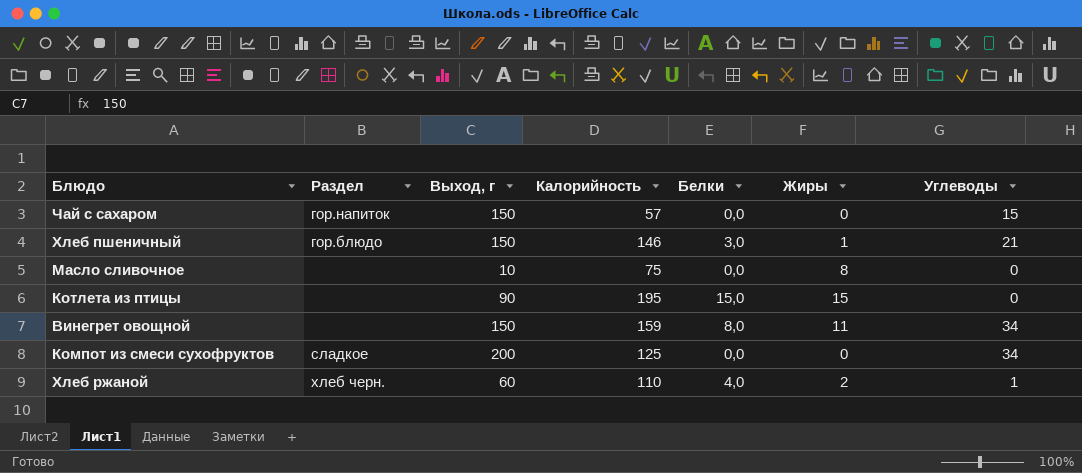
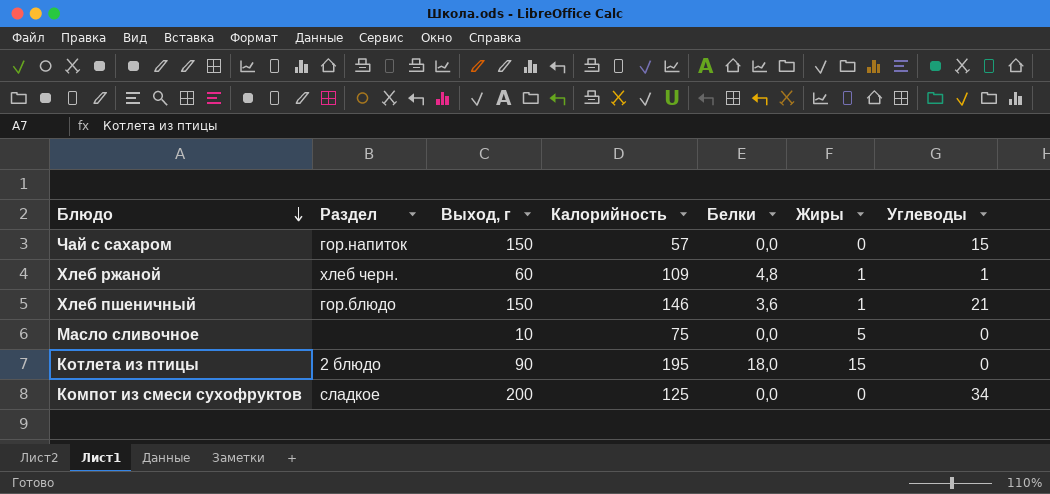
row order: none -> Блюдо descending
row Винегрет овощной: none | 150 | 159 | 8,0 | 11 | 34 -> none
Хлеб ржаной | Калорийность: 110 -> 109
Хлеб ржаной | Белки: 4,0 -> 4,8
Хлеб ржаной | Жиры: 2 -> 1
Хлеб пшеничный | Белки: 3,0 -> 3,6
Масло сливочное | Жиры: 8 -> 5
Котлета из птицы | Раздел: none -> 2 блюдо
Котлета из птицы | Белки: 15,0 -> 18,0

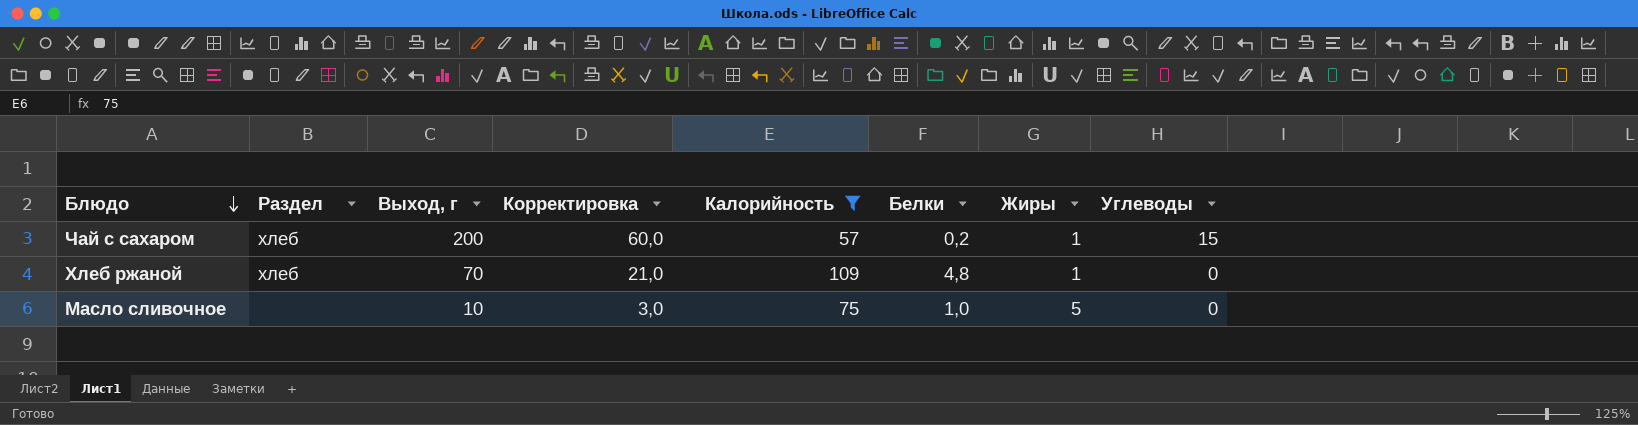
filter: none -> Калорийность <= 109
column Корректировка | formula: none -> [Выход, г] * 0,3
Чай с сахаром | Раздел: гор.напиток -> хлеб
Чай с сахаром | Выход, г: 150 -> 200
Чай с сахаром | Белки: 0,0 -> 0,2
Чай с сахаром | Жиры: 0 -> 1
Хлеб ржаной | Раздел: хлеб черн. -> хлеб
Хлеб ржаной | Выход, г: 60 -> 70
Хлеб ржаной | Углеводы: 1 -> 0
Масло сливочное | Белки: 0,0 -> 1,0

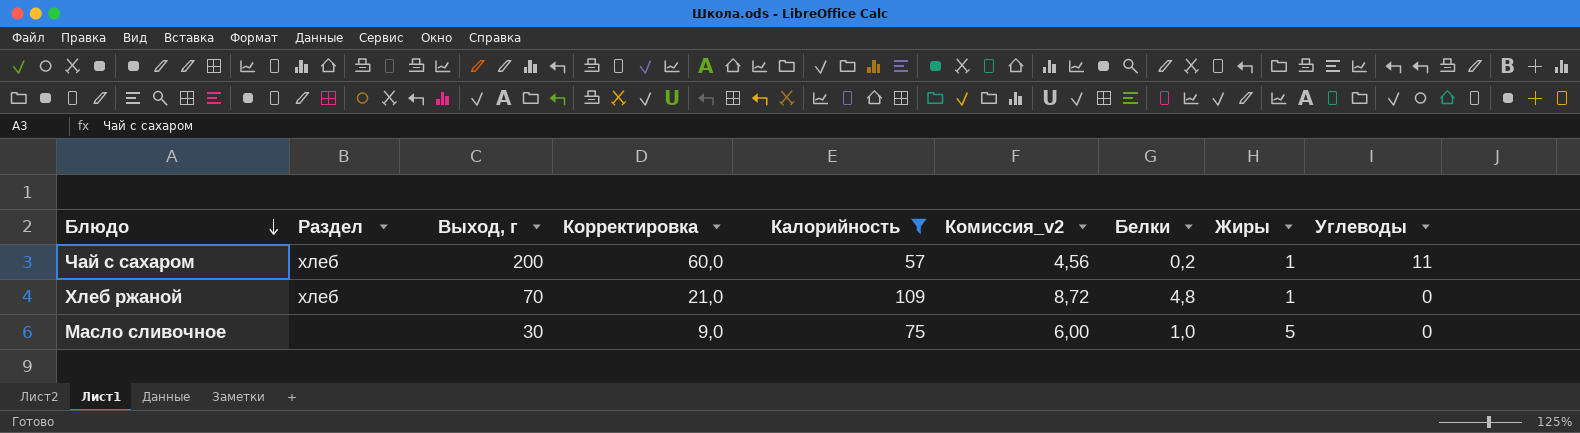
column Комиссия_v2 | formula: none -> [Калорийность] * 0,08
Чай с сахаром | Углеводы: 15 -> 11
Масло сливочное | Выход, г: 10 -> 30
Масло сливочное | Корректировка: 3,0 -> 9,0

